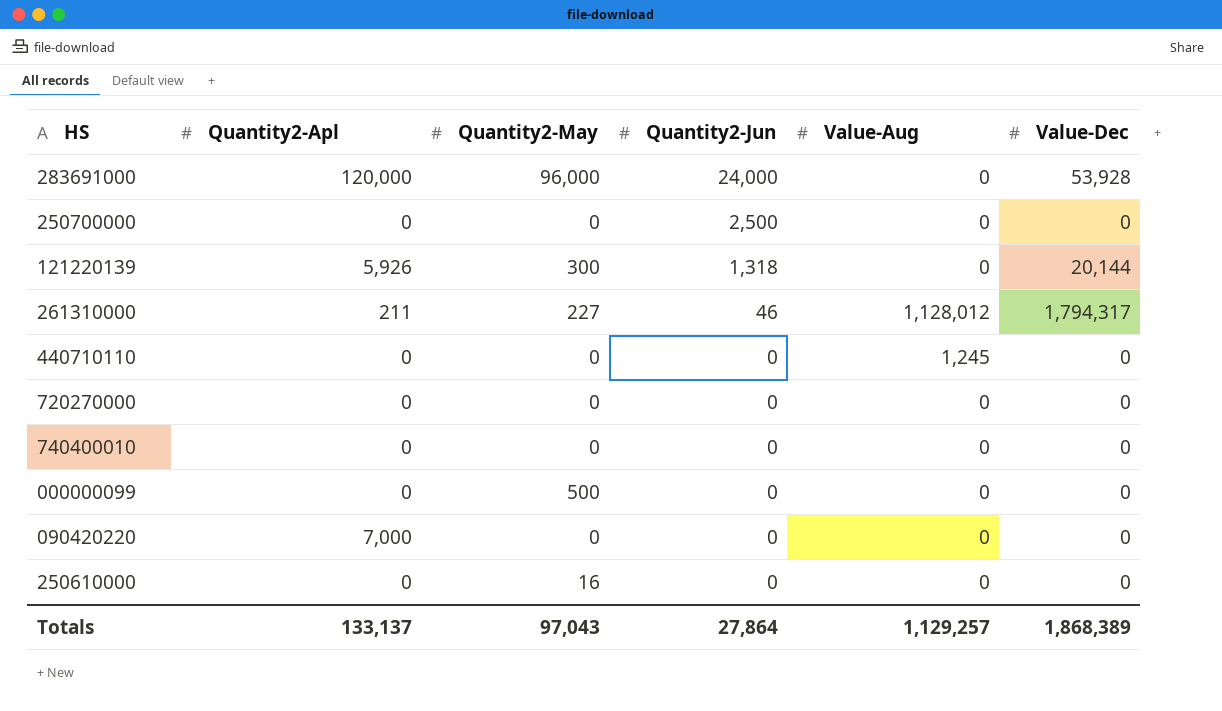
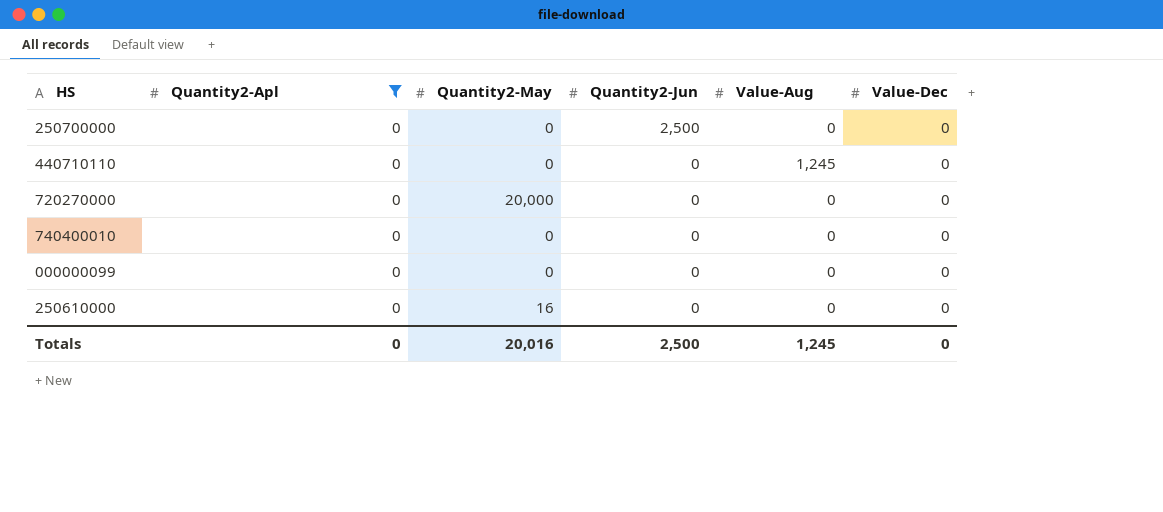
filter: none -> Quantity2-Apl = 0
720270000 | Quantity2-May: 0 -> 20,000
000000099 | Quantity2-May: 500 -> 0
Totals | Quantity2-Apl: 133,137 -> 0
Totals | Quantity2-May: 97,043 -> 20,016
Totals | Quantity2-Jun: 27,864 -> 2,500
Totals | Value-Aug: 1,129,257 -> 1,245
Totals | Value-Dec: 1,868,389 -> 0

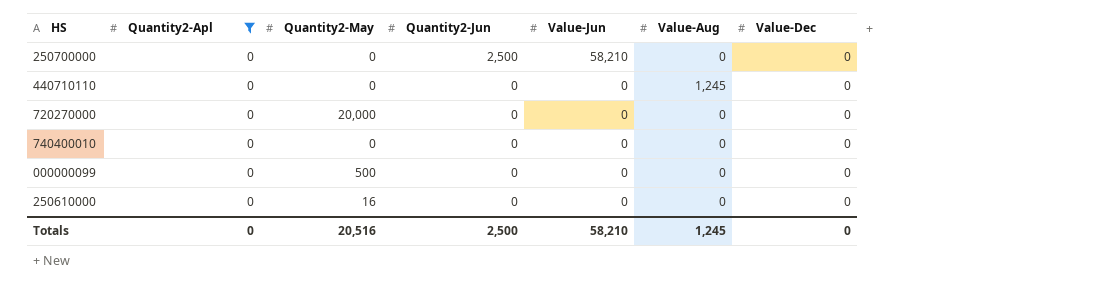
column Value-Jun | position: none -> 5
000000099 | Quantity2-May: 0 -> 500
Totals | Quantity2-May: 20,016 -> 20,516

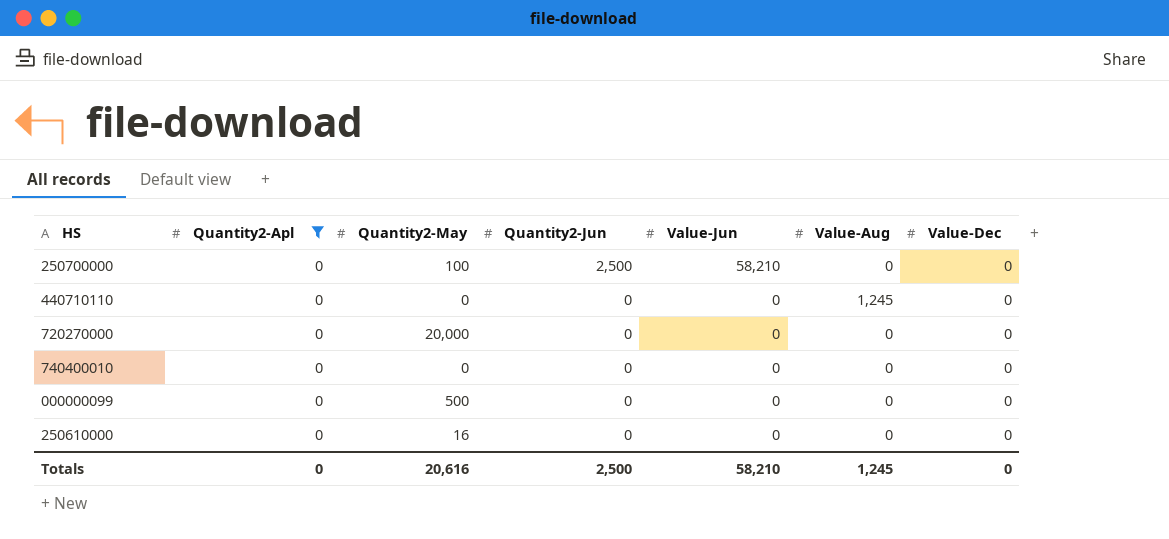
250700000 | Quantity2-May: 0 -> 100
Totals | Quantity2-May: 20,516 -> 20,616

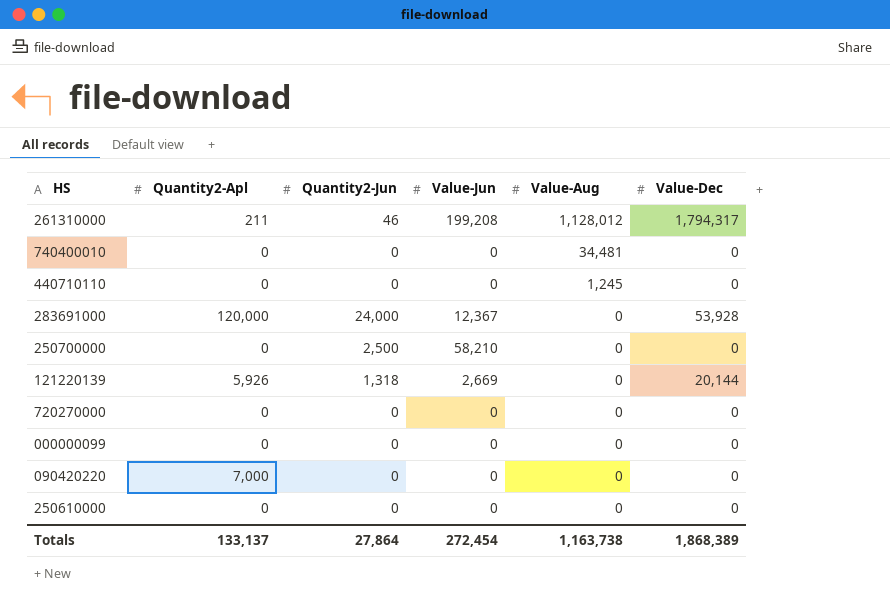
filter: Quantity2-Apl = 0 -> none
row order: Quantity2-Jun descending -> Value-Aug descending
column Quantity2-May | position: 3 -> none
740400010 | Value-Aug: 0 -> 34,481
Totals | Quantity2-Apl: 0 -> 133,137
Totals | Quantity2-Jun: 2,500 -> 27,864
Totals | Value-Jun: 58,210 -> 272,454
Totals | Value-Aug: 1,245 -> 1,163,738
Totals | Value-Dec: 0 -> 1,868,389

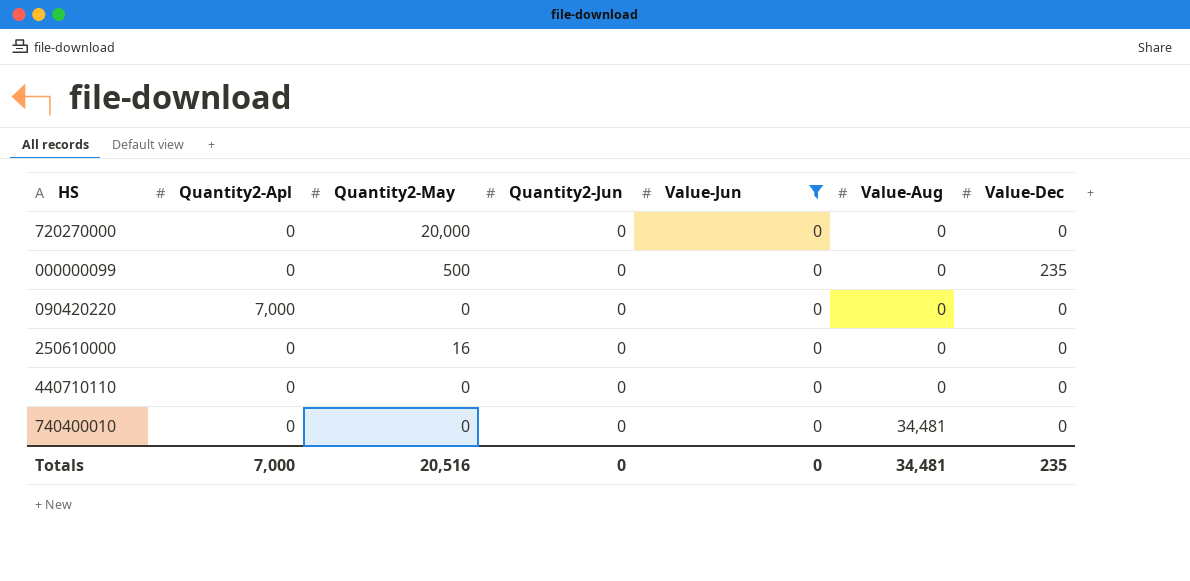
filter: none -> Value-Jun = 0
row order: Value-Aug descending -> Value-Aug ascending
column Quantity2-May | position: none -> 3
000000099 | Value-Dec: 0 -> 235
440710110 | Value-Aug: 1,245 -> 0
Totals | Quantity2-Apl: 133,137 -> 7,000
Totals | Quantity2-Jun: 27,864 -> 0
Totals | Value-Jun: 272,454 -> 0
Totals | Value-Aug: 1,163,738 -> 34,481
Totals | Value-Dec: 1,868,389 -> 235

